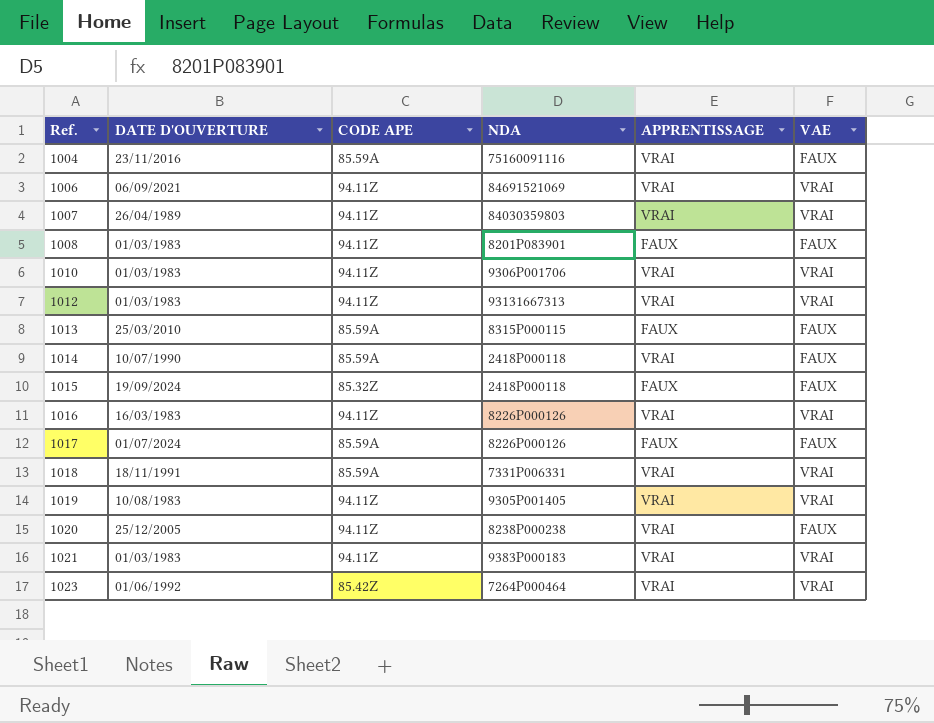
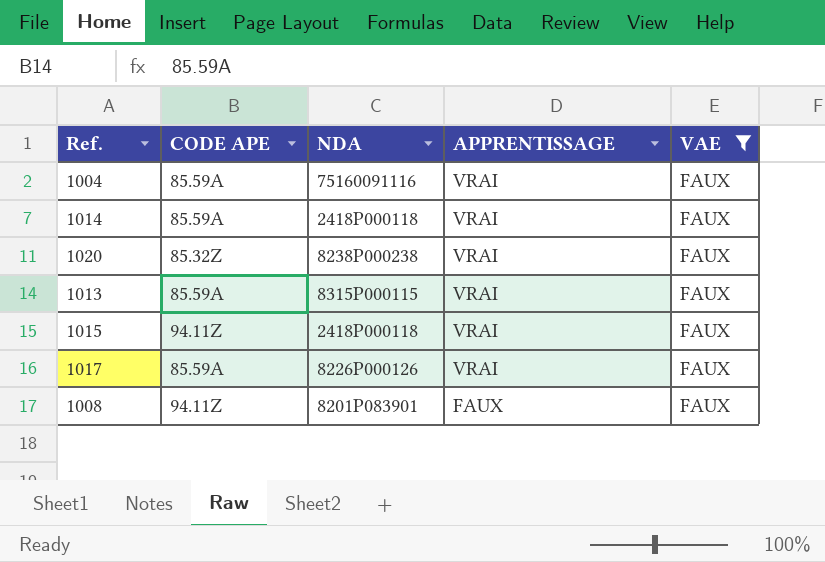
filter: none -> VAE = FAUX
row order: Ref. ascending -> APPRENTISSAGE descending
column DATE D'OUVERTURE | position: 2 -> none
1020 | CODE APE: 94.11Z -> 85.32Z
1013 | APPRENTISSAGE: FAUX -> VRAI
1015 | CODE APE: 85.32Z -> 94.11Z
1015 | APPRENTISSAGE: FAUX -> VRAI
1017 | APPRENTISSAGE: FAUX -> VRAI

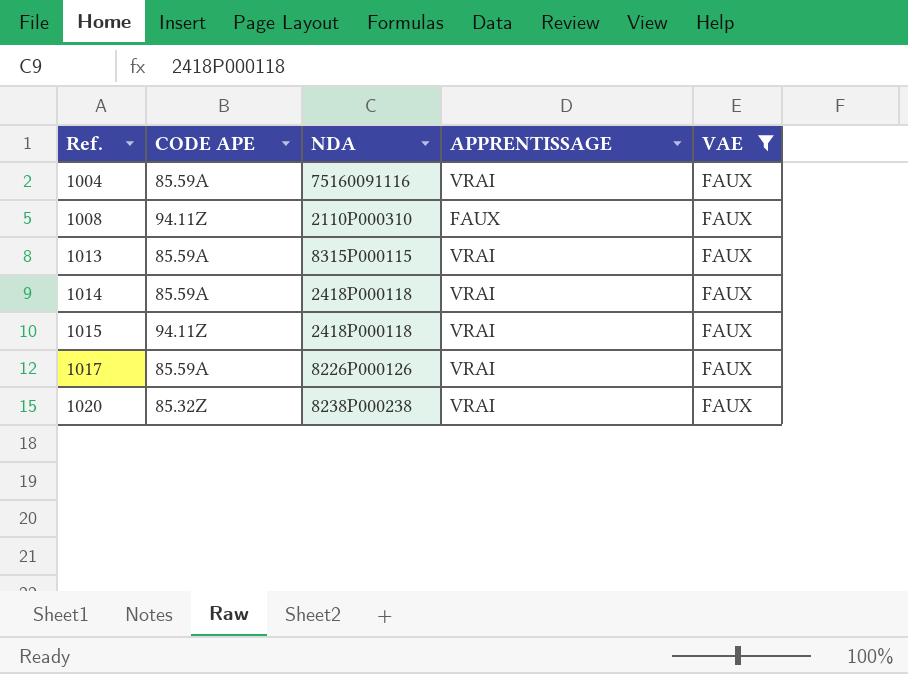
row order: APPRENTISSAGE descending -> Ref. ascending
1008 | NDA: 8201P083901 -> 2110P000310

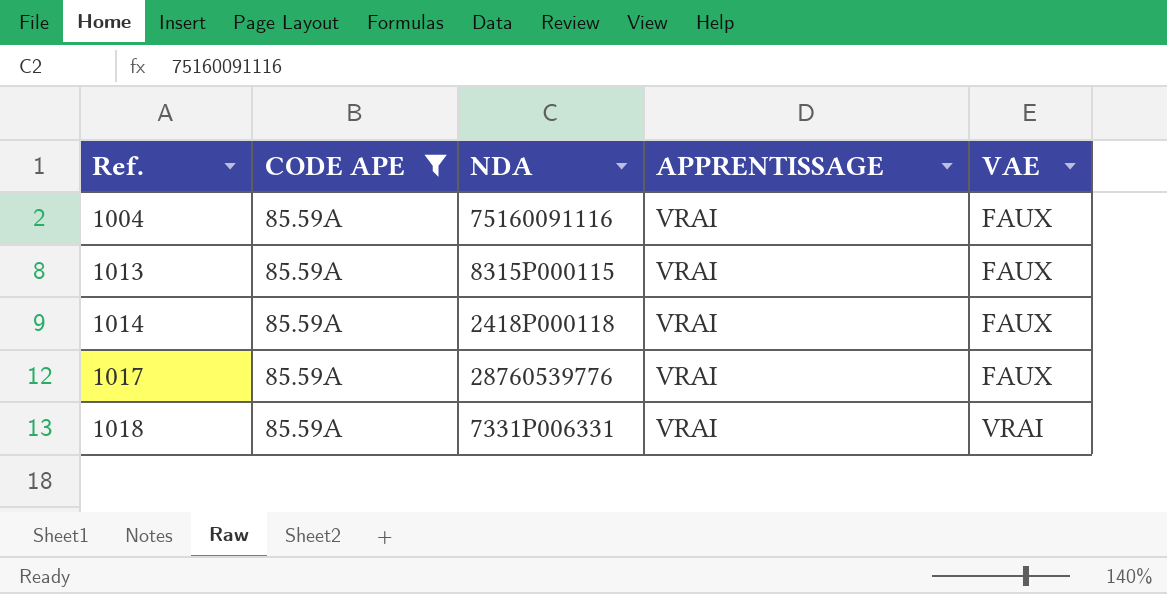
filter: VAE = FAUX -> CODE APE = 85.59A
1017 | NDA: 8226P000126 -> 28760539776

